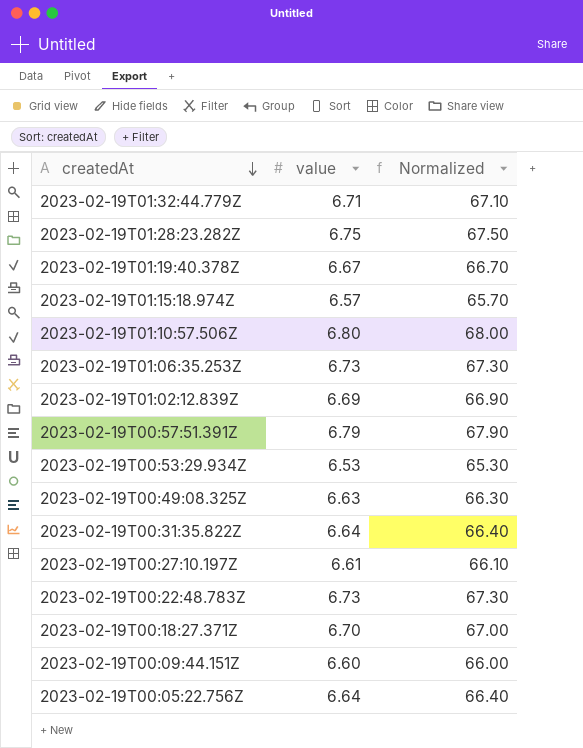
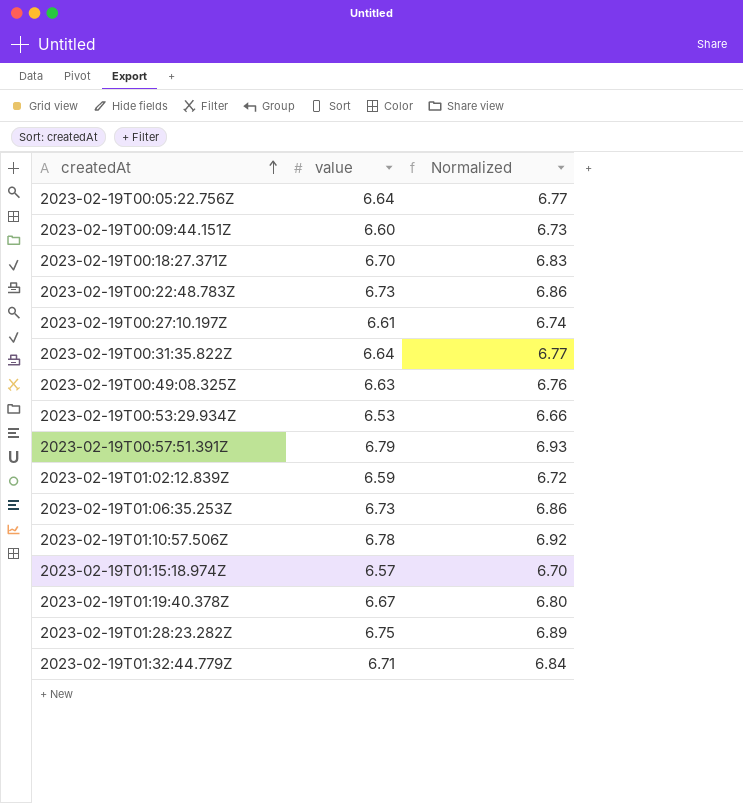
row order: createdAt descending -> createdAt ascending
column Normalized | formula: [value] * 10 -> [value] * 1.02
2023-02-19T01:02:12.839Z | value: 6.69 -> 6.59
2023-02-19T01:10:57.506Z | value: 6.80 -> 6.78

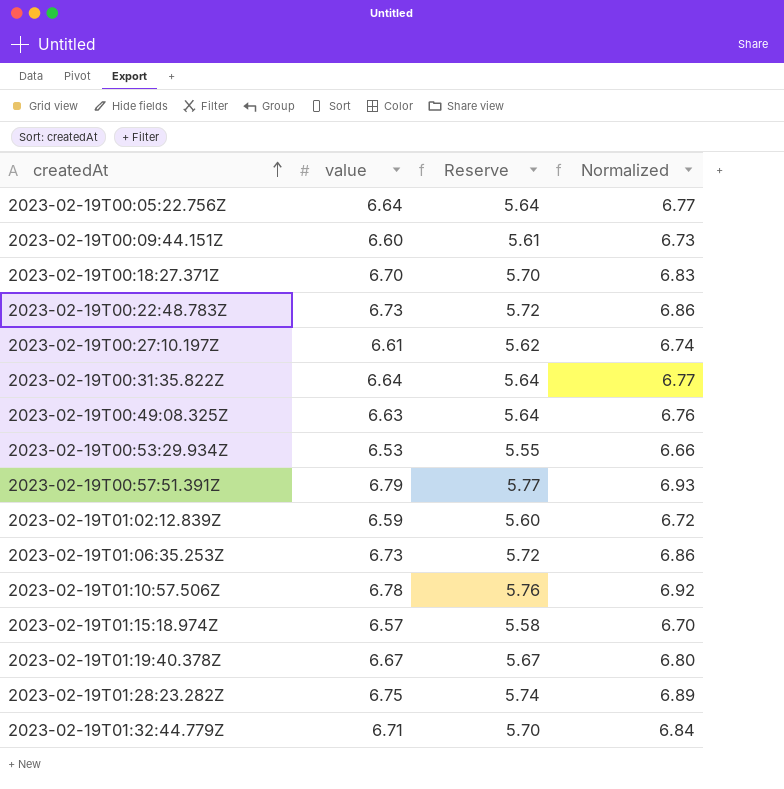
column Reserve | formula: none -> [value] * 0.85

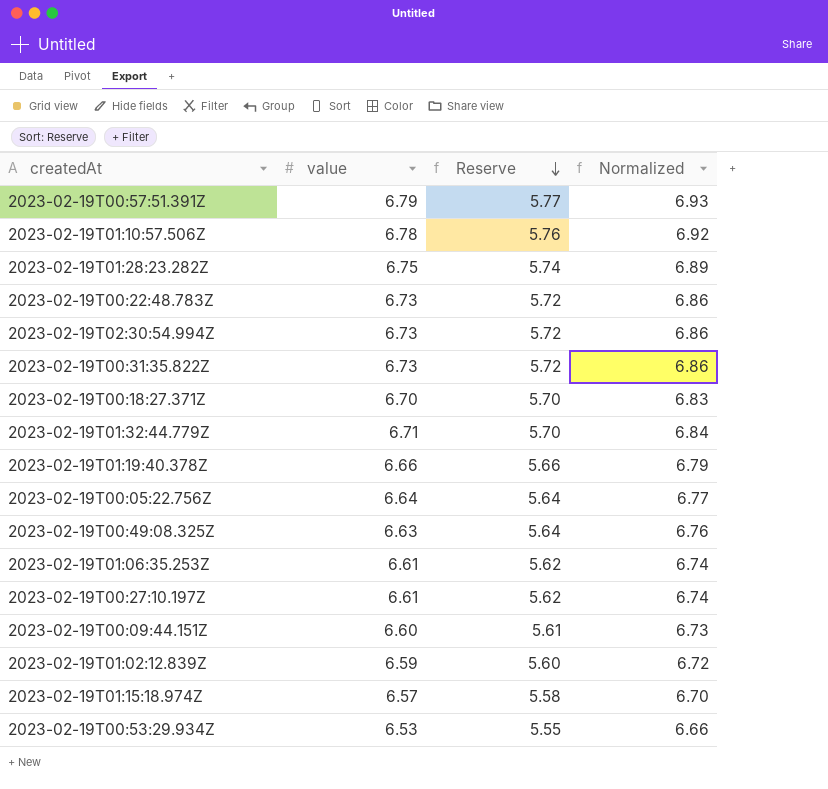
row order: createdAt ascending -> Reserve descending
row 2023-02-19T02:30:54.994Z: none -> 6.73 | 5.72 | 6.86
2023-02-19T00:31:35.822Z | value: 6.64 -> 6.73
2023-02-19T00:31:35.822Z | Reserve: 5.64 -> 5.72
2023-02-19T00:31:35.822Z | Normalized: 6.77 -> 6.86
2023-02-19T01:19:40.378Z | value: 6.67 -> 6.66
2023-02-19T01:19:40.378Z | Reserve: 5.67 -> 5.66
2023-02-19T01:19:40.378Z | Normalized: 6.80 -> 6.79
2023-02-19T01:06:35.253Z | value: 6.73 -> 6.61
2023-02-19T01:06:35.253Z | Reserve: 5.72 -> 5.62
2023-02-19T01:06:35.253Z | Normalized: 6.86 -> 6.74

